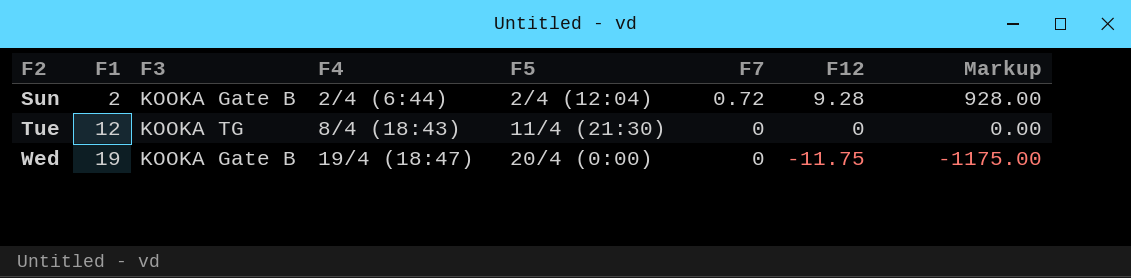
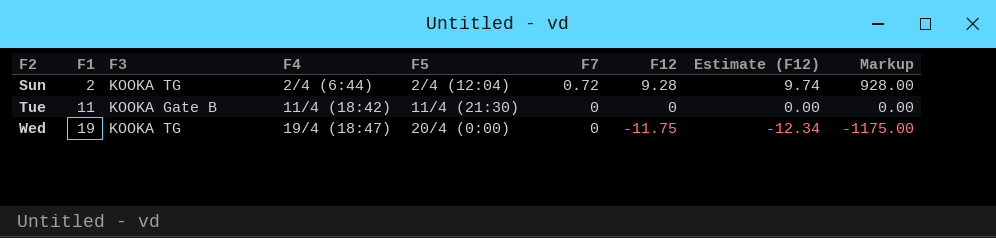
column Estimate (F12) | formula: none -> [F12] * 1.05
Sun | F3: KOOKA Gate B -> KOOKA TG
Tue | F1: 12 -> 11
Tue | F3: KOOKA TG -> KOOKA Gate B
Tue | F4: 8/4 (18:43) -> 11/4 (18:42)
Wed | F3: KOOKA Gate B -> KOOKA TG

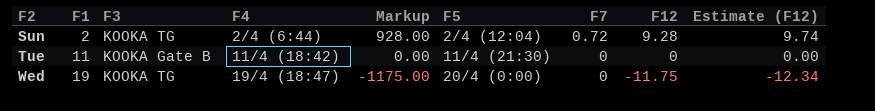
column Markup | position: 9 -> 5

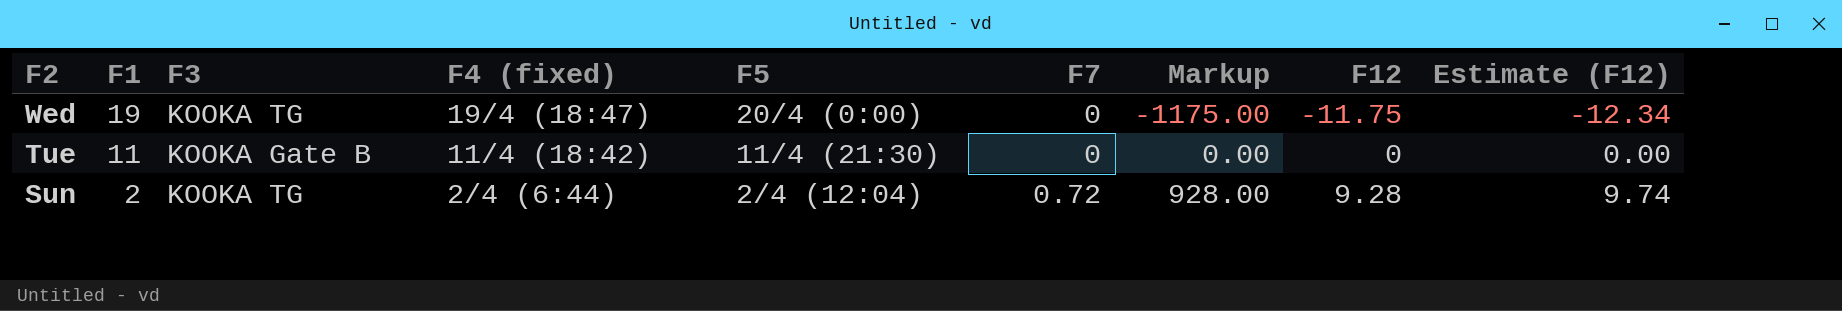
row order: F2 ascending -> F2 descending
column name: F4 -> F4 (fixed)
column Markup | position: 5 -> 7

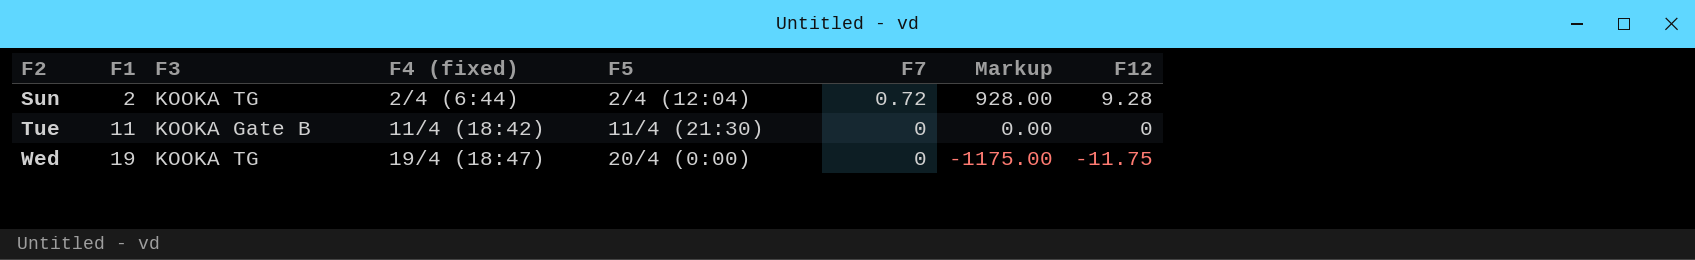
row order: F2 descending -> F2 ascending
column Estimate (F12) | formula: [F12] * 1.05 -> none

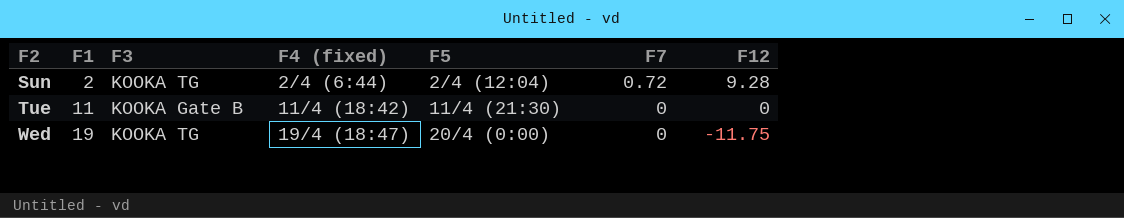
column Markup | formula: [F12] * 100 -> none

